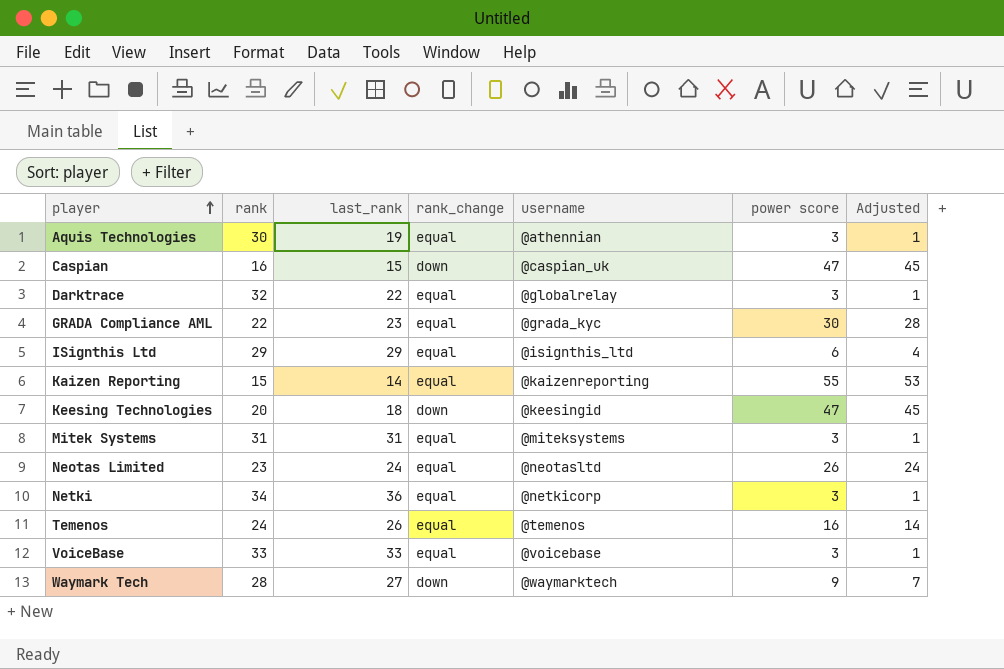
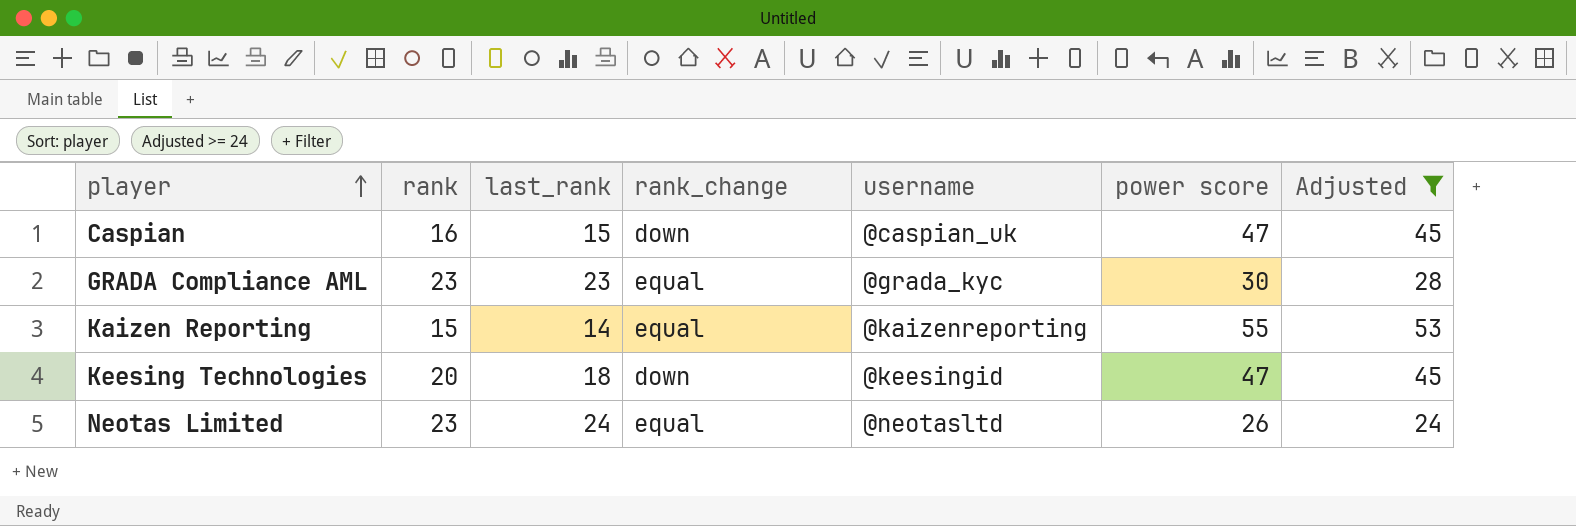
filter: none -> Adjusted >= 24
GRADA Compliance AML | rank: 22 -> 23

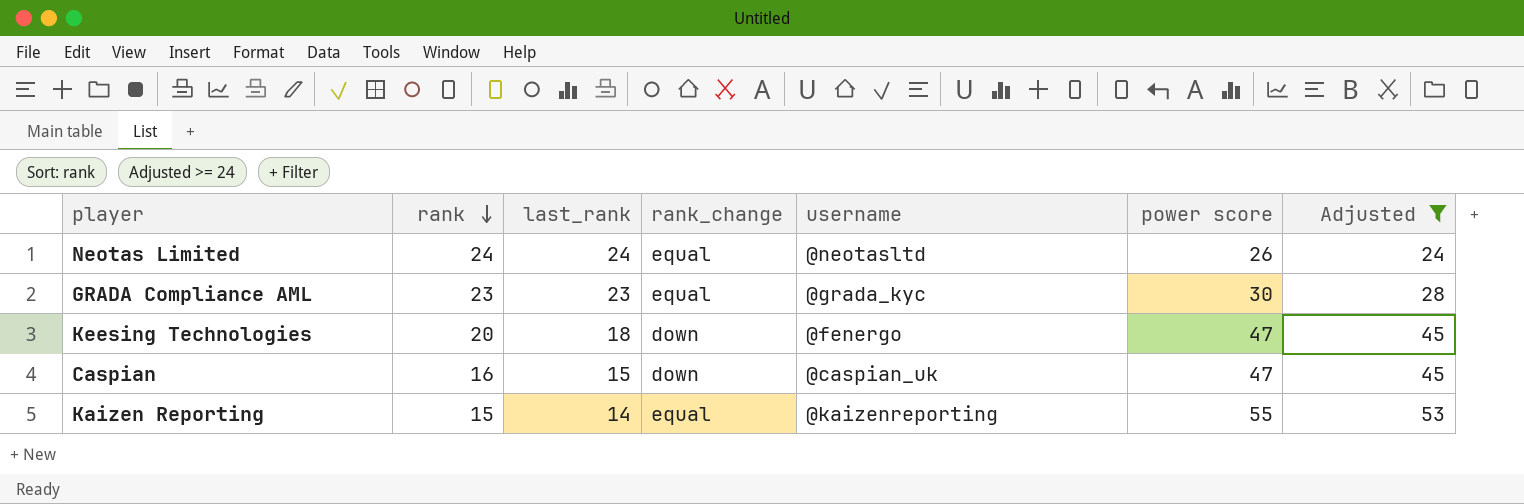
row order: player ascending -> rank descending
Neotas Limited | rank: 23 -> 24
Keesing Technologies | username: @keesingid -> @fenergo

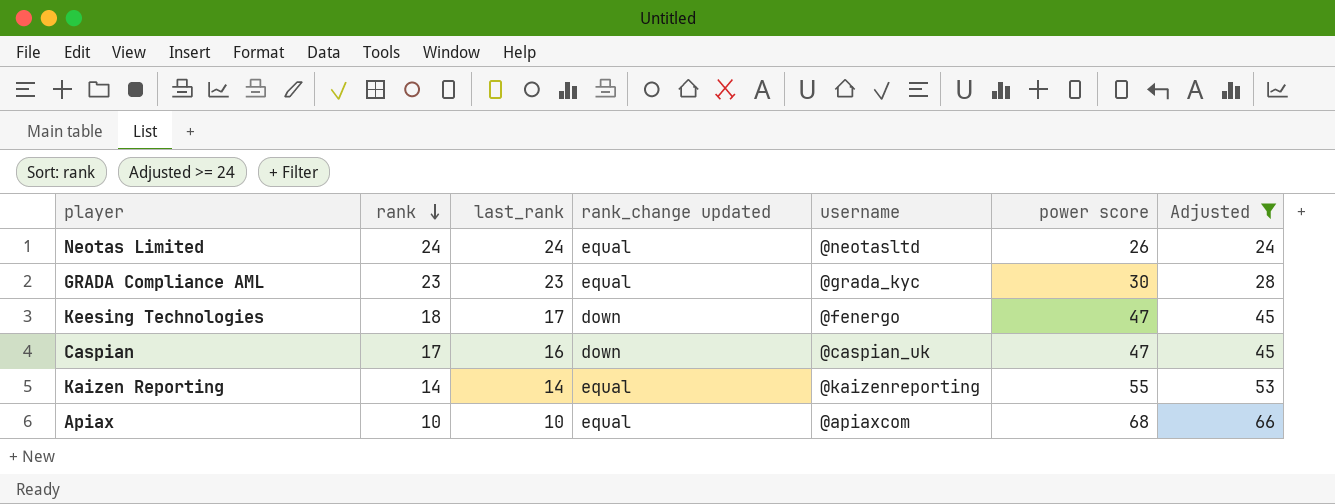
column name: rank_change -> rank_change updated
Keesing Technologies | rank: 20 -> 18
Keesing Technologies | last_rank: 18 -> 17
Caspian | rank: 16 -> 17
Caspian | last_rank: 15 -> 16
Kaizen Reporting | rank: 15 -> 14
row Apiax: none -> 10 | 10 | equal | @apiaxcom | 68 | 66

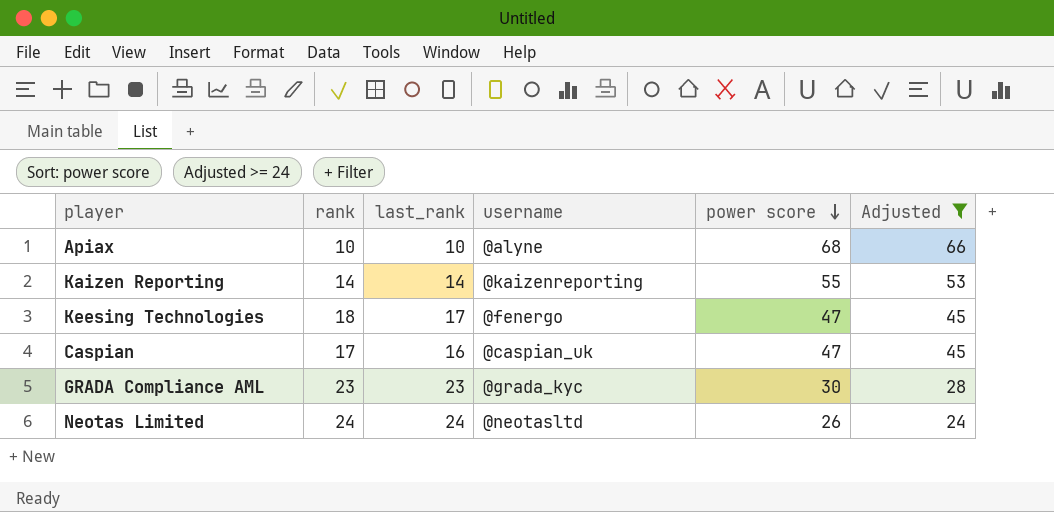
row order: rank descending -> power score descending
column rank_change updated | position: 4 -> none
Apiax | username: @apiaxcom -> @alyne

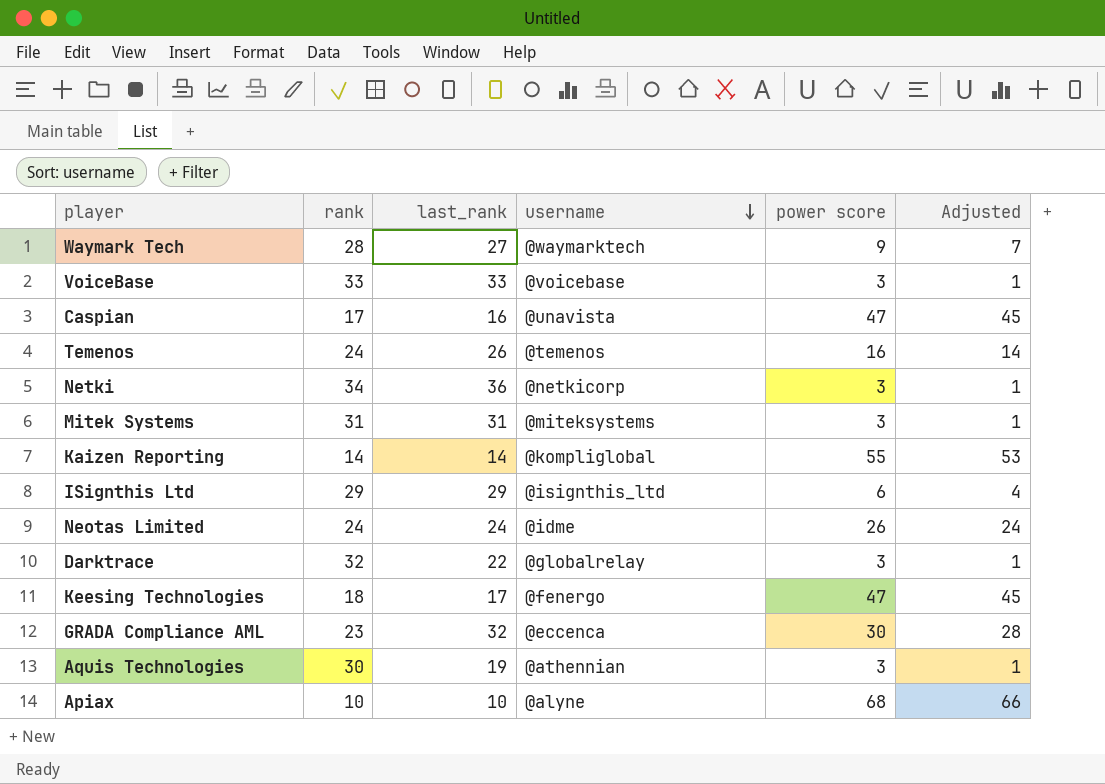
filter: Adjusted >= 24 -> none
row order: power score descending -> username descending
Caspian | username: @caspian_uk -> @unavista
Kaizen Reporting | username: @kaizenreporting -> @kompliglobal
Neotas Limited | username: @neotasltd -> @idme
GRADA Compliance AML | last_rank: 23 -> 32
GRADA Compliance AML | username: @grada_kyc -> @eccenca

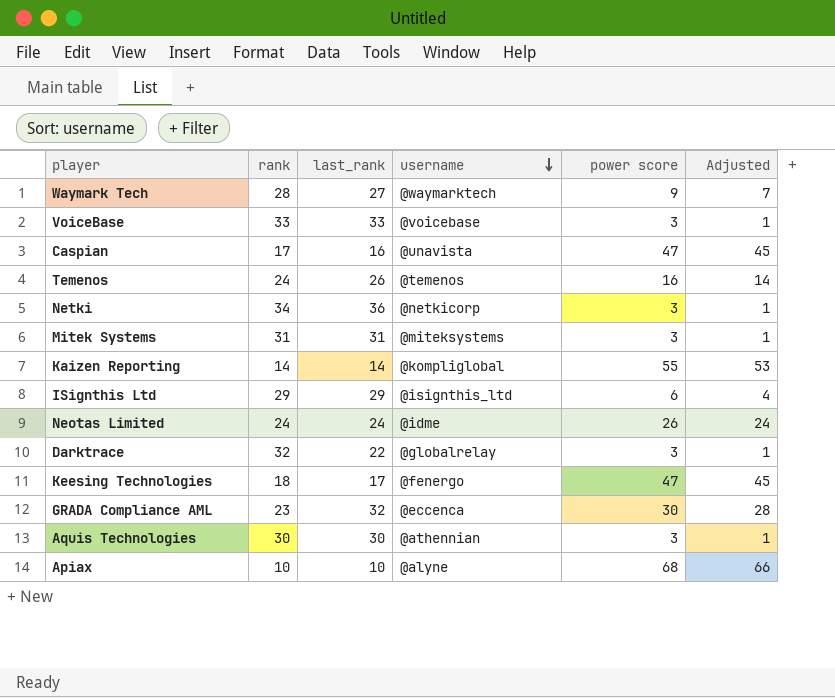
Aquis Technologies | last_rank: 19 -> 30

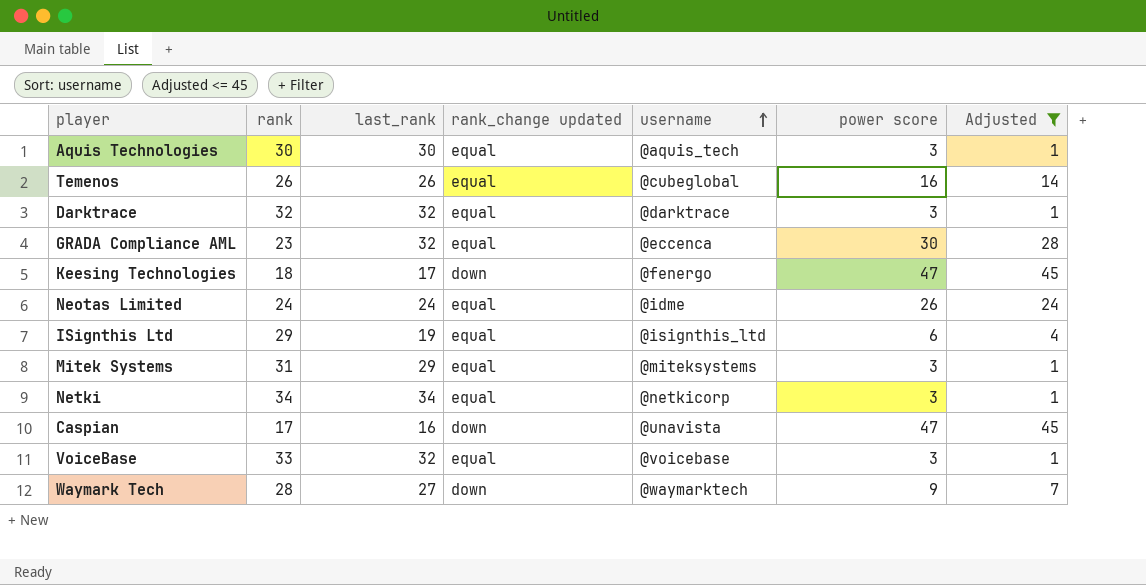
filter: none -> Adjusted <= 45
row order: username descending -> username ascending
column rank_change updated | position: none -> 4
Aquis Technologies | username: @athennian -> @aquis_tech
Temenos | rank: 24 -> 26
Temenos | username: @temenos -> @cubeglobal
Darktrace | last_rank: 22 -> 32
Darktrace | username: @globalrelay -> @darktrace
ISignthis Ltd | last_rank: 29 -> 19
Mitek Systems | last_rank: 31 -> 29
Netki | last_rank: 36 -> 34
VoiceBase | last_rank: 33 -> 32

